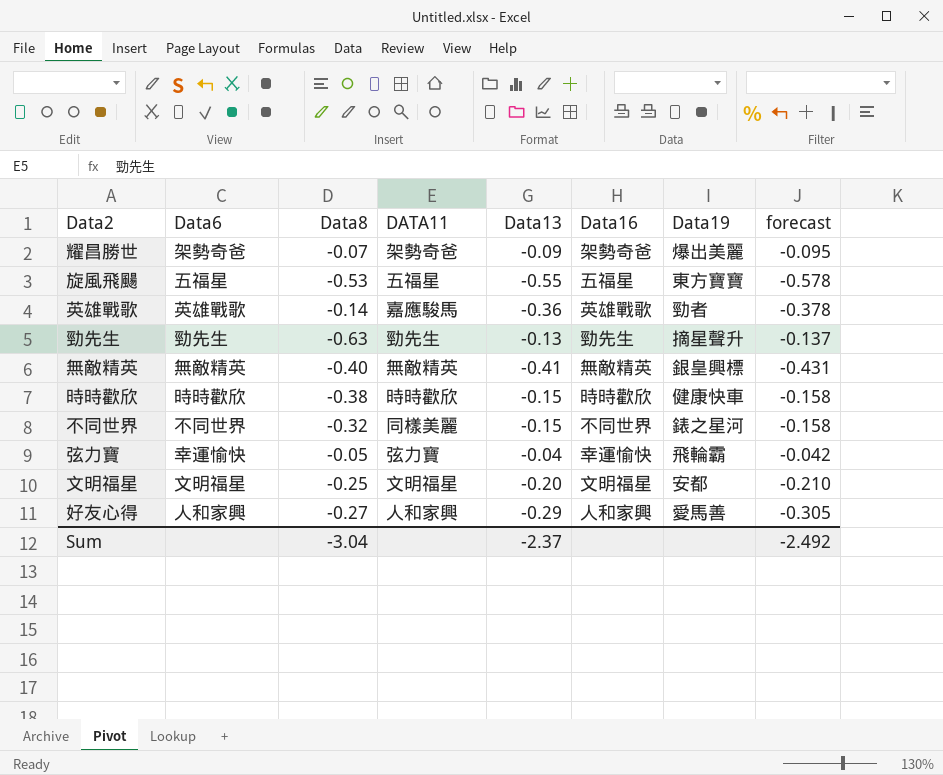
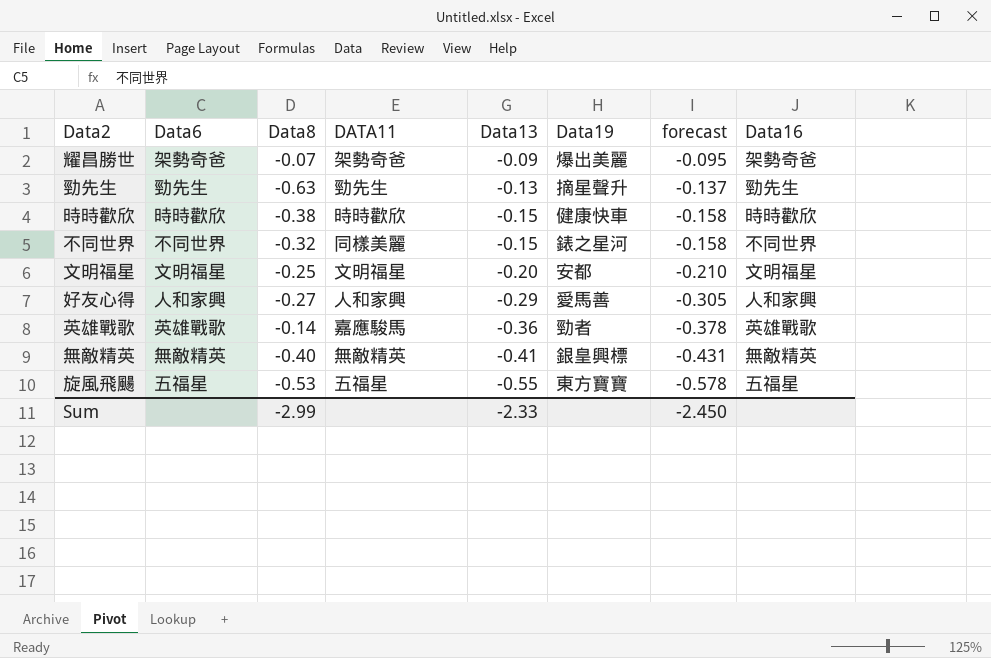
row order: none -> Data13 descending
column Data16 | position: 6 -> 8
row 弦力寶: 幸運愉快 | -0.05 | 弦力寶 | -0.04 | 幸運愉快 | 飛輪霸 | -0.042 -> none
Sum | Data8: -3.04 -> -2.99
Sum | Data13: -2.37 -> -2.33
Sum | forecast: -2.492 -> -2.450

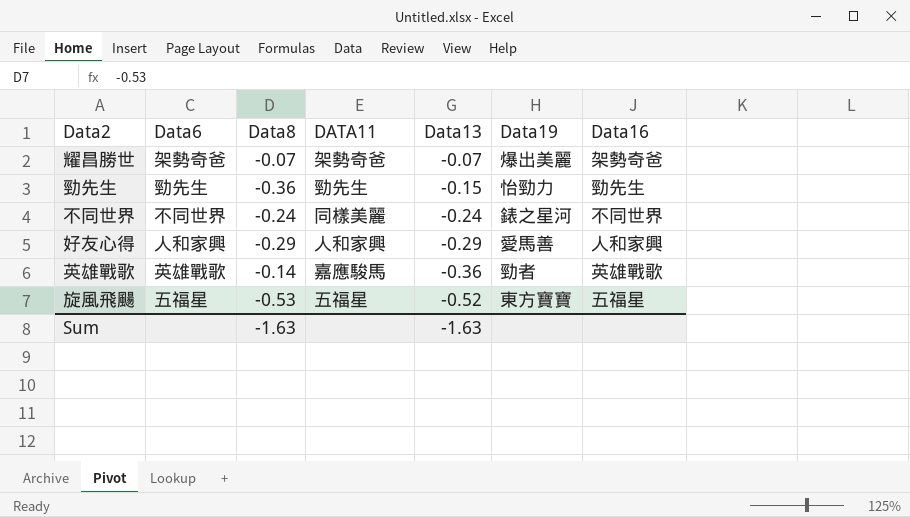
column forecast | formula: [Data13] * 1.05 -> none
row 時時歡欣: 時時歡欣 | -0.38 | 時時歡欣 | -0.15 | 健康快車 | -0.158 | 時時歡欣 -> none
row 文明福星: 文明福星 | -0.25 | 文明福星 | -0.20 | 安都 | -0.210 | 文明福星 -> none
row 無敵精英: 無敵精英 | -0.40 | 無敵精英 | -0.41 | 銀皇興標 | -0.431 | 無敵精英 -> none
耀昌勝世 | Data13: -0.09 -> -0.07
勁先生 | Data8: -0.63 -> -0.36
勁先生 | Data13: -0.13 -> -0.15
勁先生 | Data19: 摘星聲升 -> 怡勁力
不同世界 | Data8: -0.32 -> -0.24
不同世界 | Data13: -0.15 -> -0.24
好友心得 | Data8: -0.27 -> -0.29
旋風飛颺 | Data13: -0.55 -> -0.52
Sum | Data8: -2.99 -> -1.63
Sum | Data13: -2.33 -> -1.63

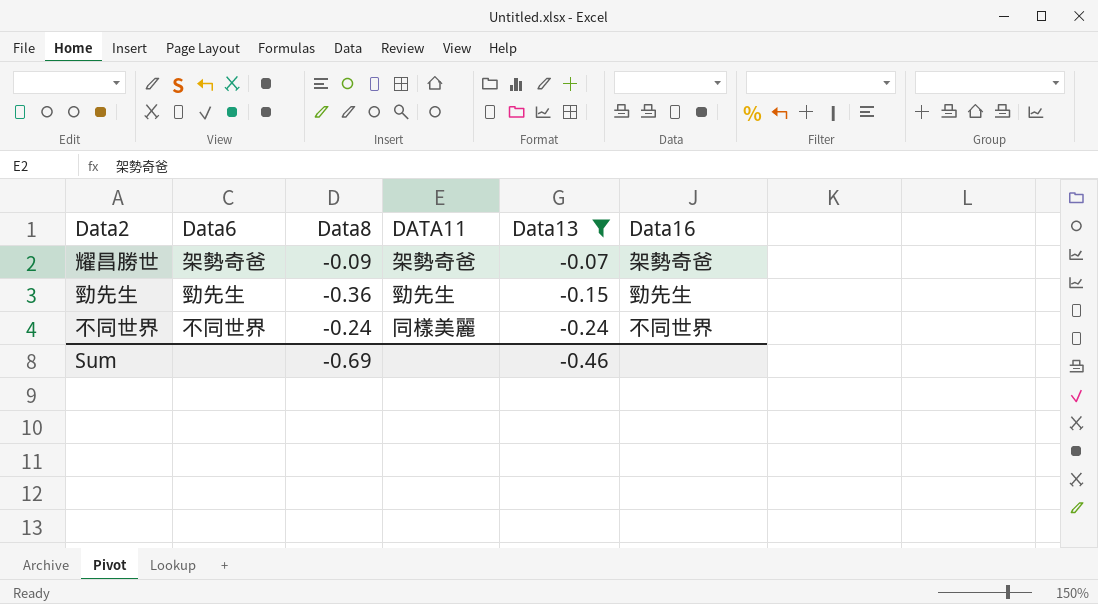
filter: none -> Data13 >= -0.24
column Data19 | position: 6 -> none
耀昌勝世 | Data8: -0.07 -> -0.09
Sum | Data8: -1.63 -> -0.69
Sum | Data13: -1.63 -> -0.46

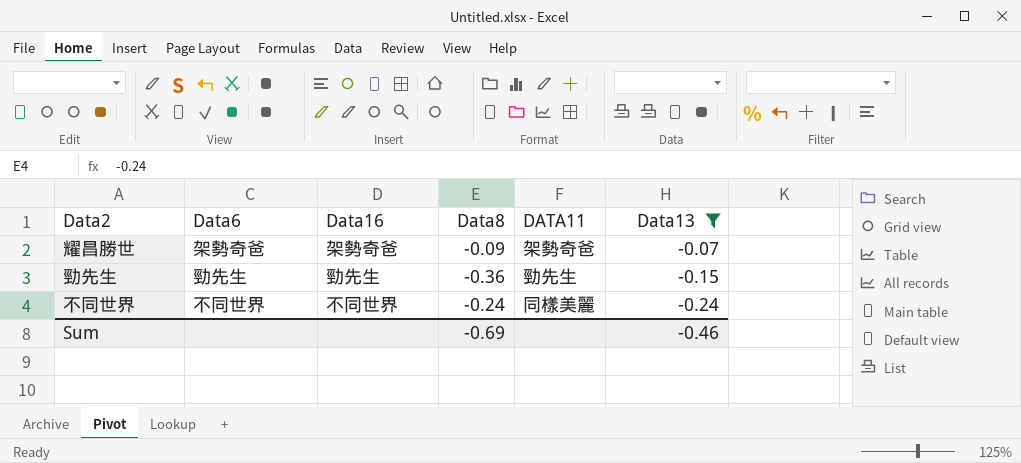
column Data16 | position: 6 -> 3

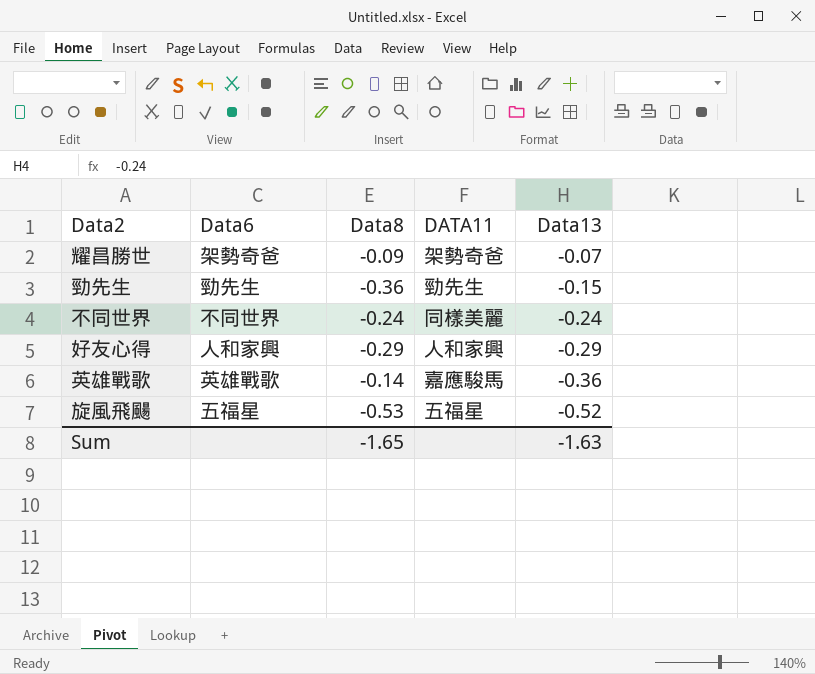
filter: Data13 >= -0.24 -> none
column Data16 | position: 3 -> none
Sum | Data8: -0.69 -> -1.65
Sum | Data13: -0.46 -> -1.63

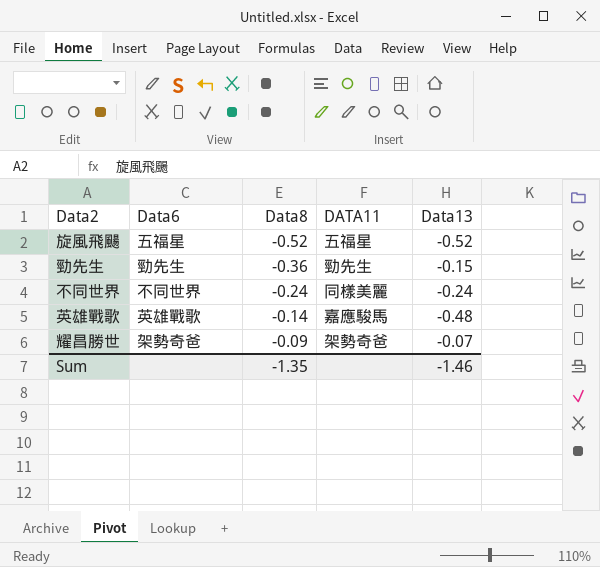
row order: Data13 descending -> Data8 ascending
row 好友心得: 人和家興 | -0.29 | 人和家興 | -0.29 -> none
旋風飛颺 | Data8: -0.53 -> -0.52
英雄戰歌 | Data13: -0.36 -> -0.48
Sum | Data8: -1.65 -> -1.35
Sum | Data13: -1.63 -> -1.46

